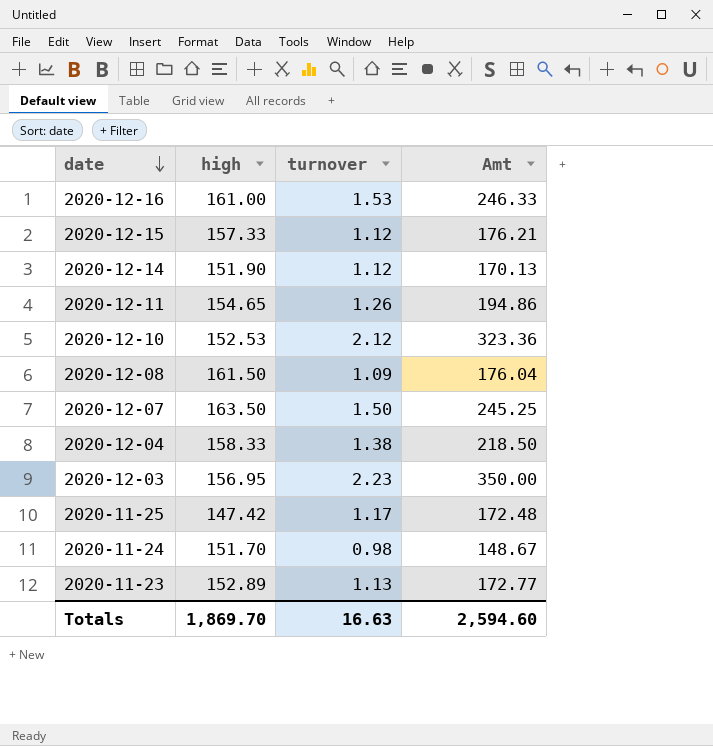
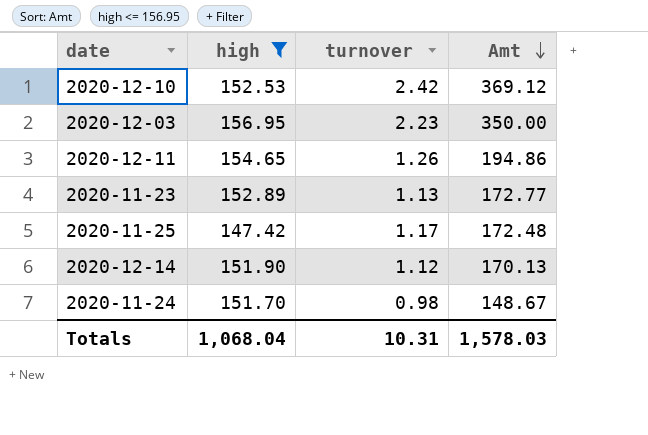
filter: none -> high <= 156.95
row order: date descending -> Amt descending
2020-12-10 | turnover: 2.12 -> 2.42
2020-12-10 | Amt: 323.36 -> 369.12
Totals | high: 1,869.70 -> 1,068.04
Totals | turnover: 16.63 -> 10.31
Totals | Amt: 2,594.60 -> 1,578.03

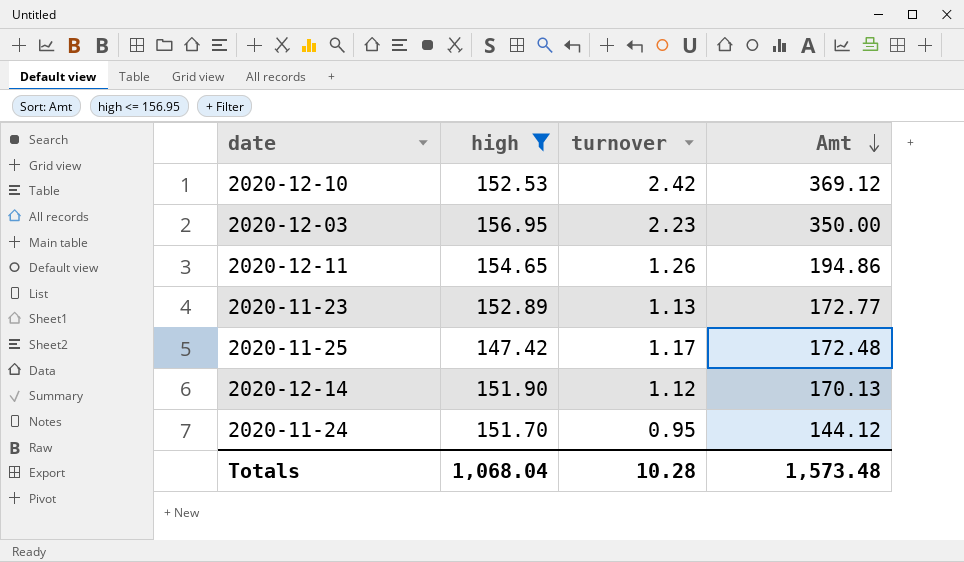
2020-11-24 | turnover: 0.98 -> 0.95
2020-11-24 | Amt: 148.67 -> 144.12
Totals | turnover: 10.31 -> 10.28
Totals | Amt: 1,578.03 -> 1,573.48

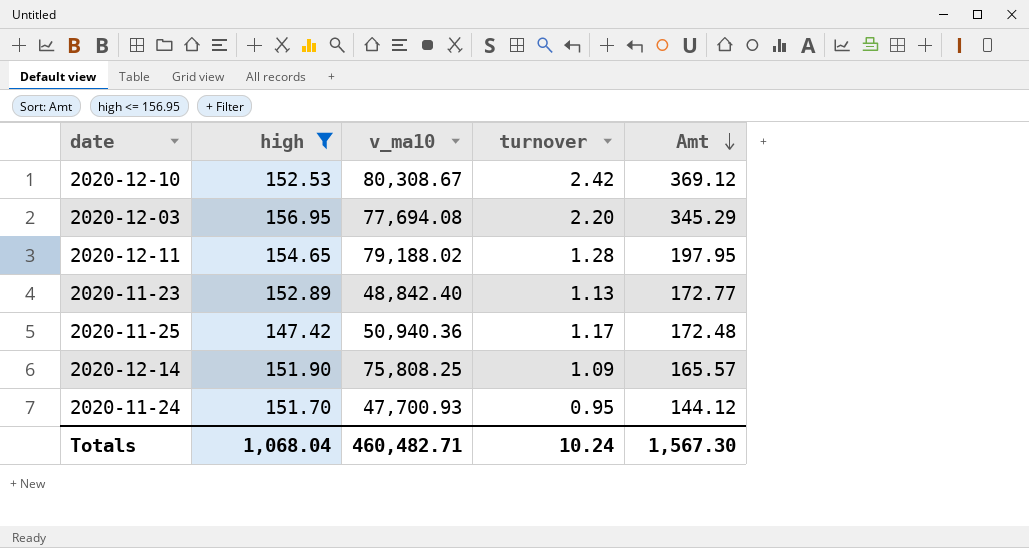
column v_ma10 | position: none -> 3
2020-12-03 | turnover: 2.23 -> 2.20
2020-12-03 | Amt: 350.00 -> 345.29
2020-12-11 | turnover: 1.26 -> 1.28
2020-12-11 | Amt: 194.86 -> 197.95
2020-12-14 | turnover: 1.12 -> 1.09
2020-12-14 | Amt: 170.13 -> 165.57
Totals | turnover: 10.28 -> 10.24
Totals | Amt: 1,573.48 -> 1,567.30

